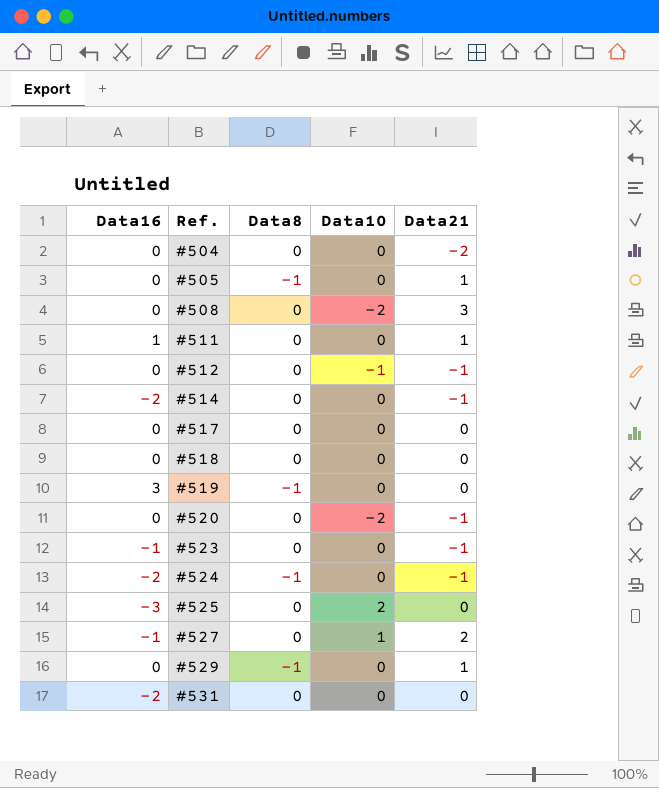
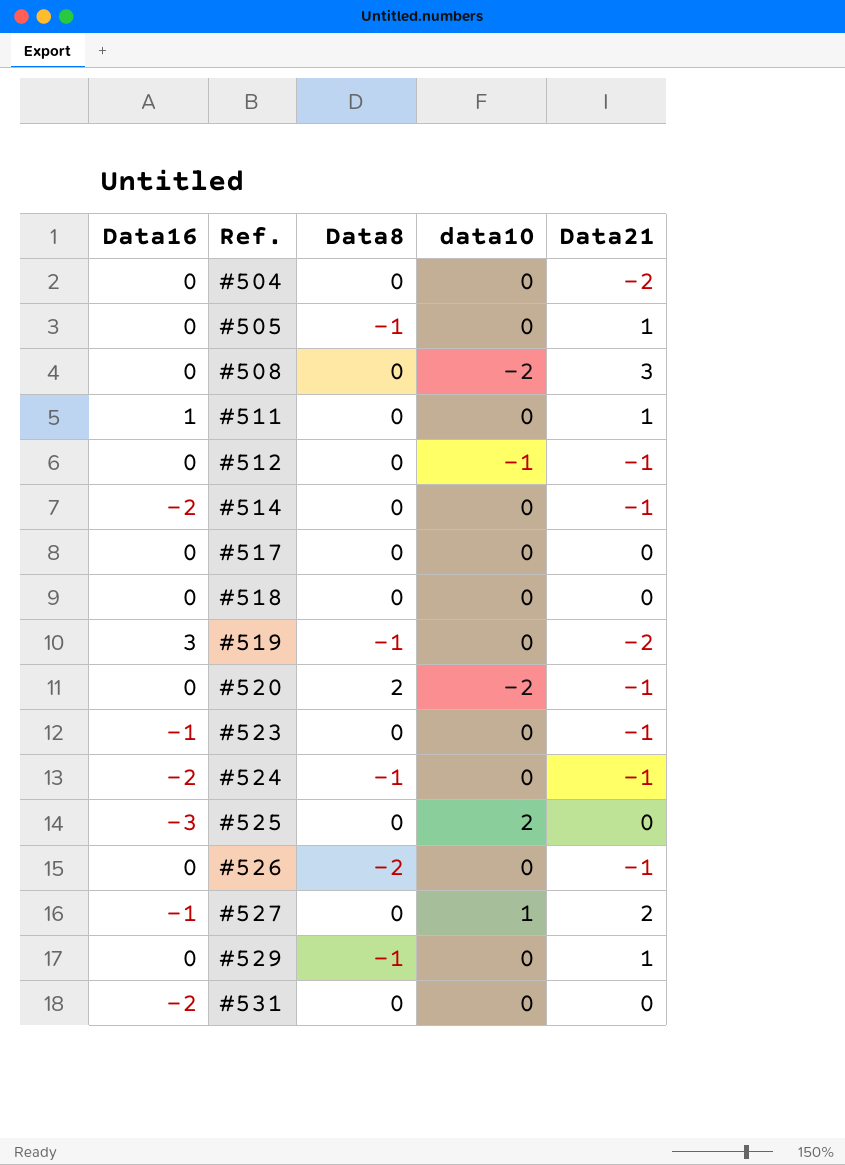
column name: Data10 -> data10
#519 | Data21: 0 -> -2
#520 | Data8: 0 -> 2
row #526: none -> 0 | -2 | 0 | -1

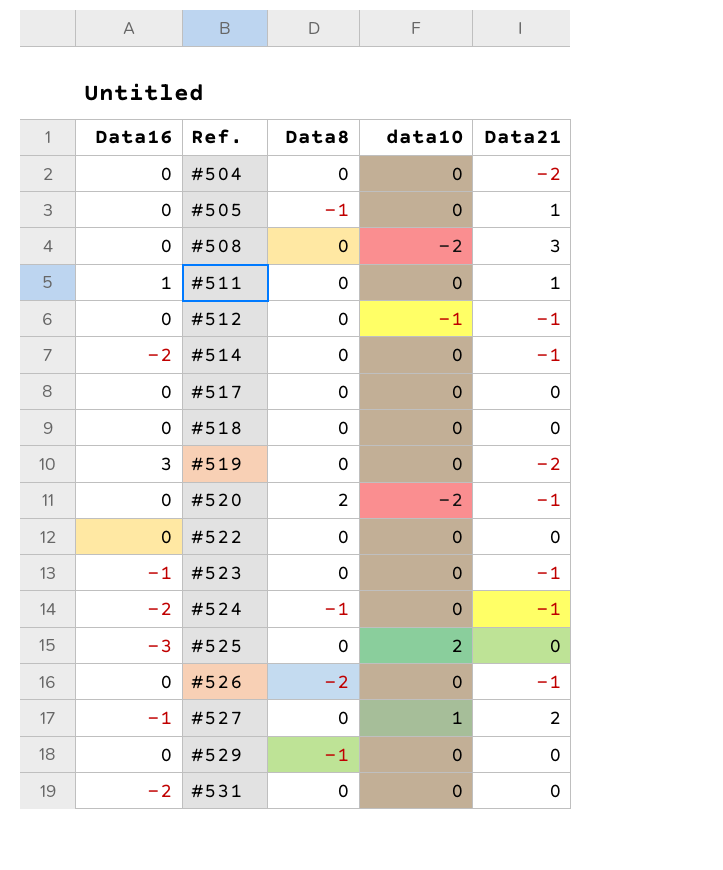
#519 | Data8: -1 -> 0
row #522: none -> 0 | 0 | 0 | 0
#529 | Data21: 1 -> 0

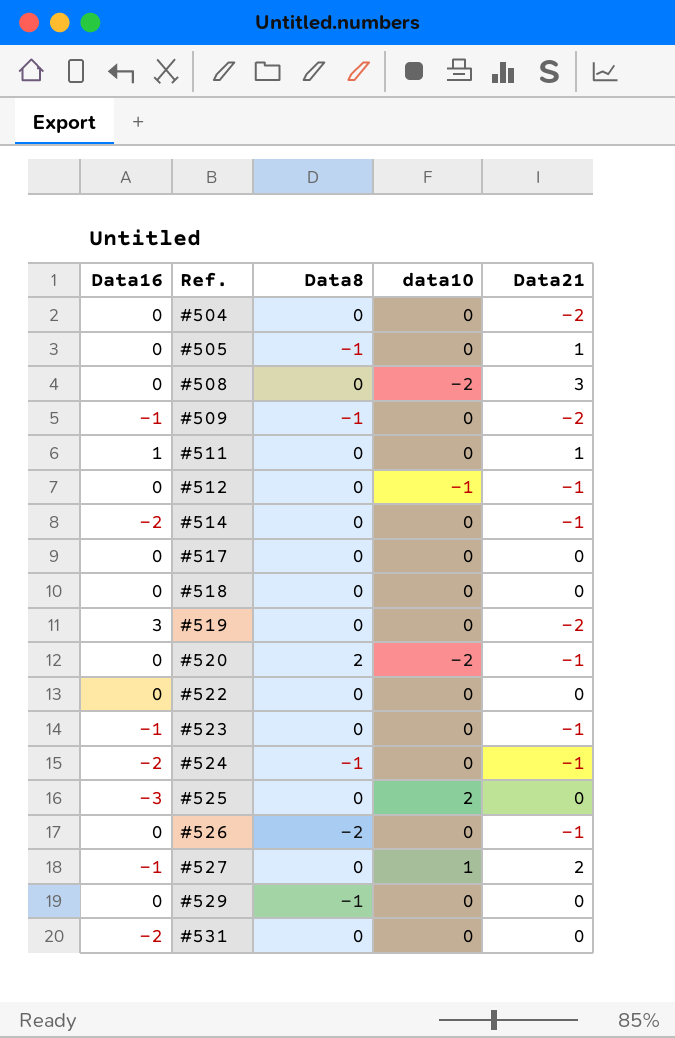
row #509: none -> -1 | -1 | 0 | -2

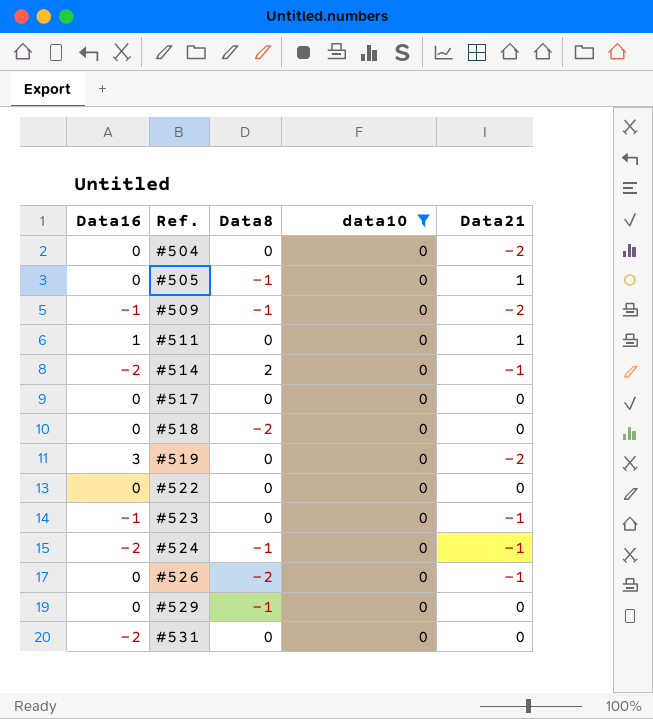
filter: none -> data10 = 0
#514 | Data8: 0 -> 2
#518 | Data8: 0 -> -2

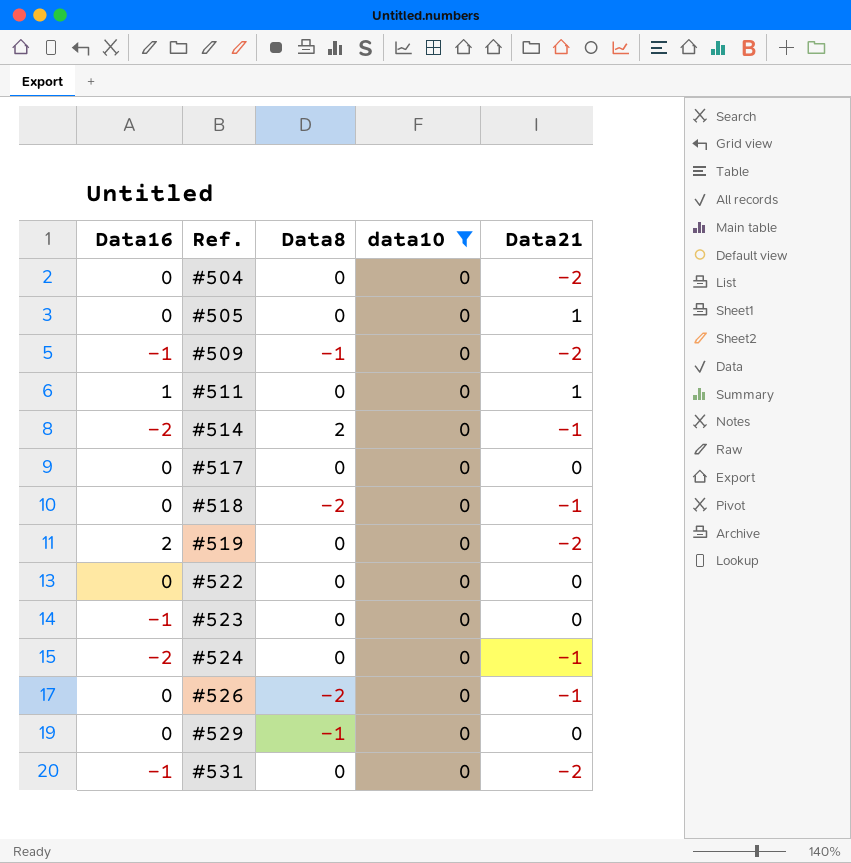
#505 | Data8: -1 -> 0
#518 | Data21: 0 -> -1
#519 | Data16: 3 -> 2
#523 | Data21: -1 -> 0
#524 | Data8: -1 -> 0
#531 | Data16: -2 -> -1
#531 | Data21: 0 -> -2

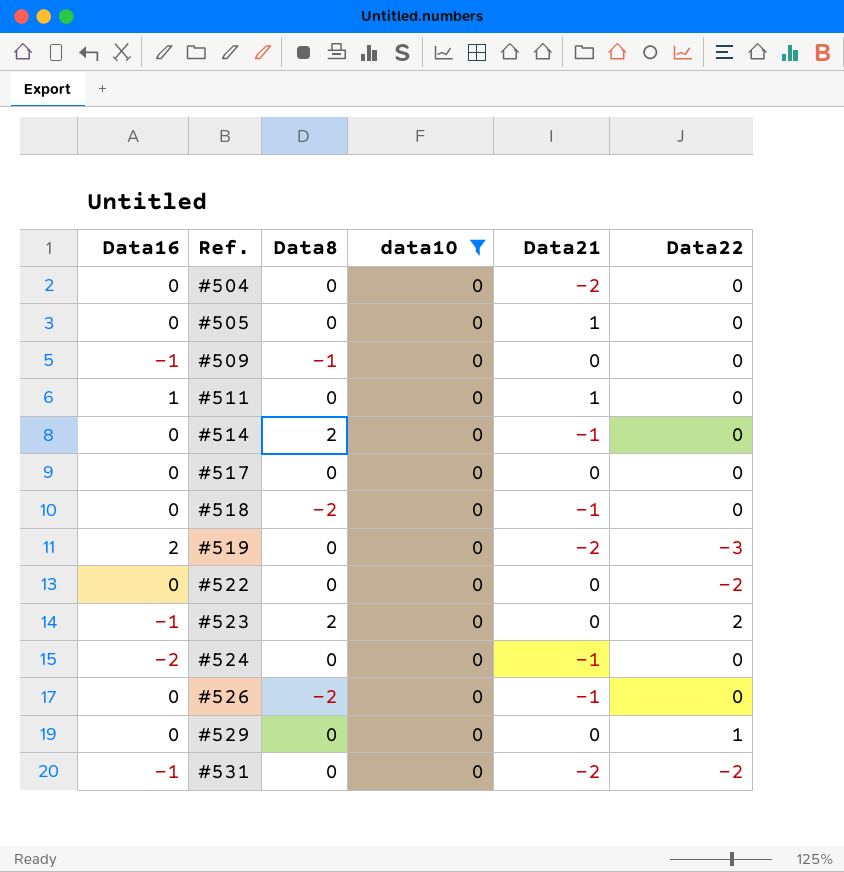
column Data22 | position: none -> 6
#509 | Data21: -2 -> 0
#514 | Data16: -2 -> 0
#523 | Data8: 0 -> 2
#529 | Data8: -1 -> 0

